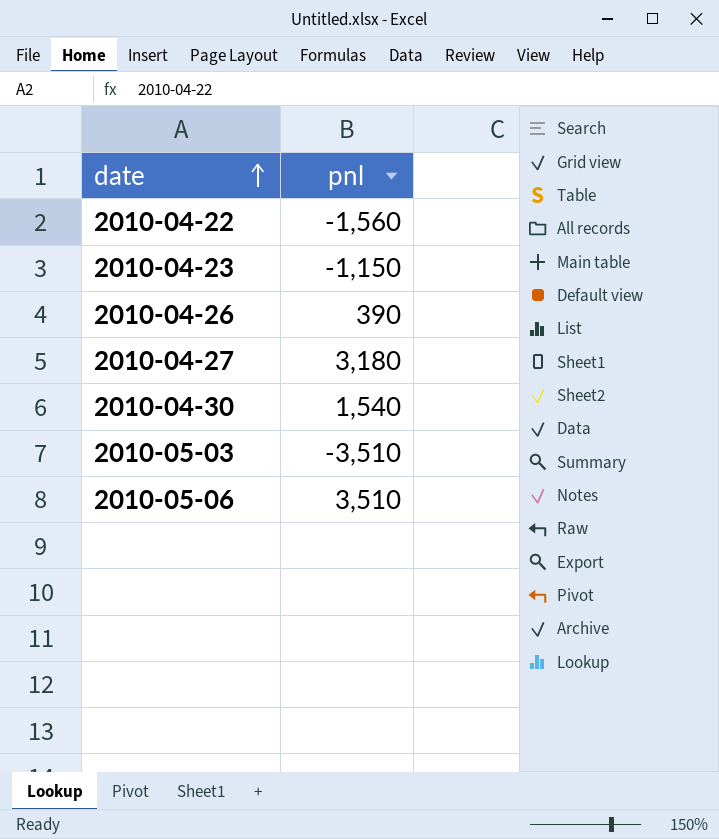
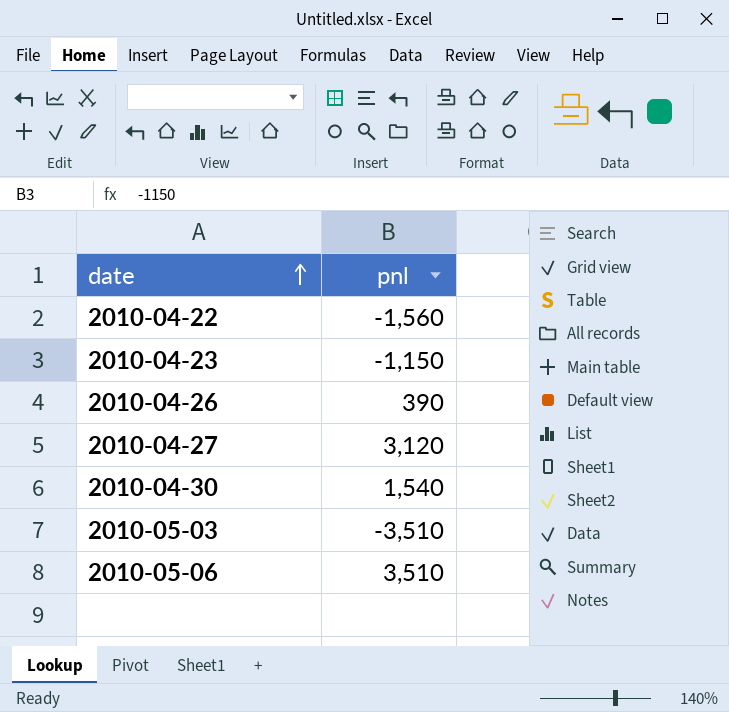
2010-04-27 | pnl: 3,180 -> 3,120

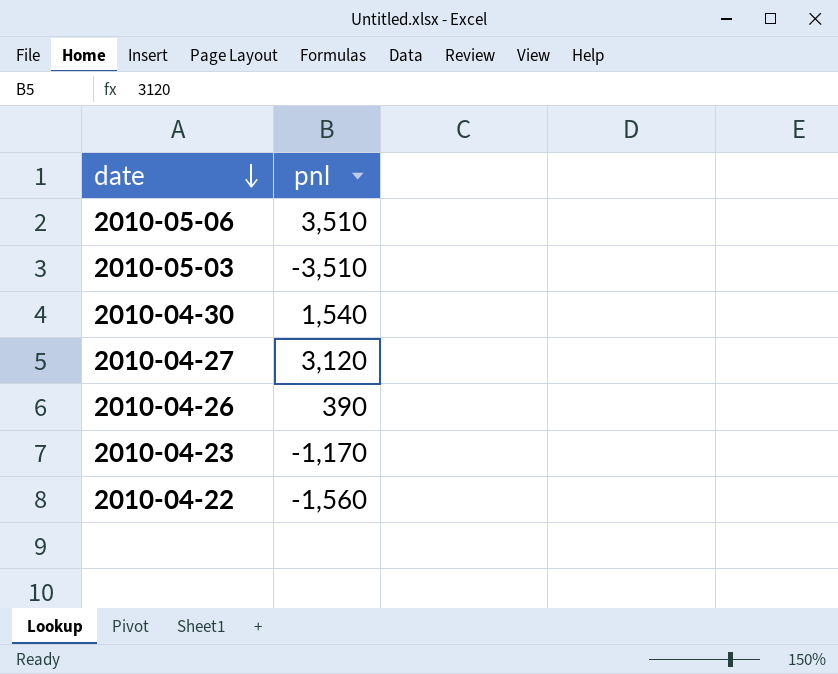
row order: date ascending -> date descending
2010-04-23 | pnl: -1,150 -> -1,170

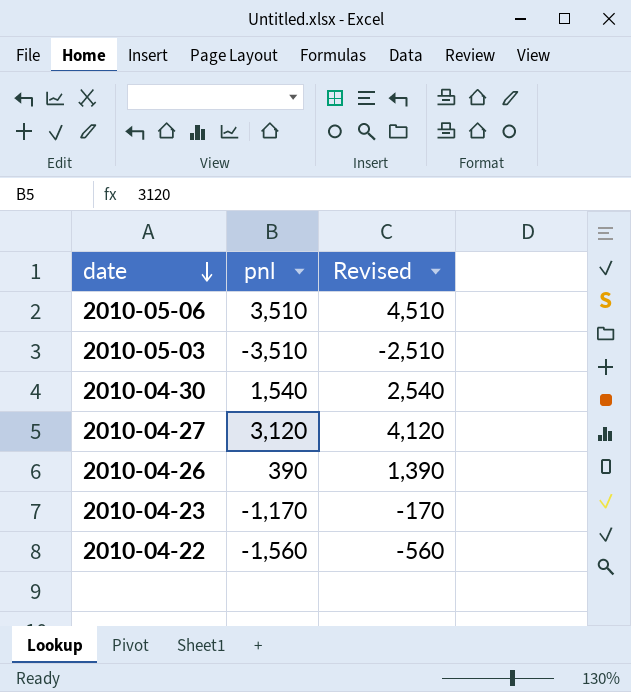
column Revised | formula: none -> [pnl] + 1000

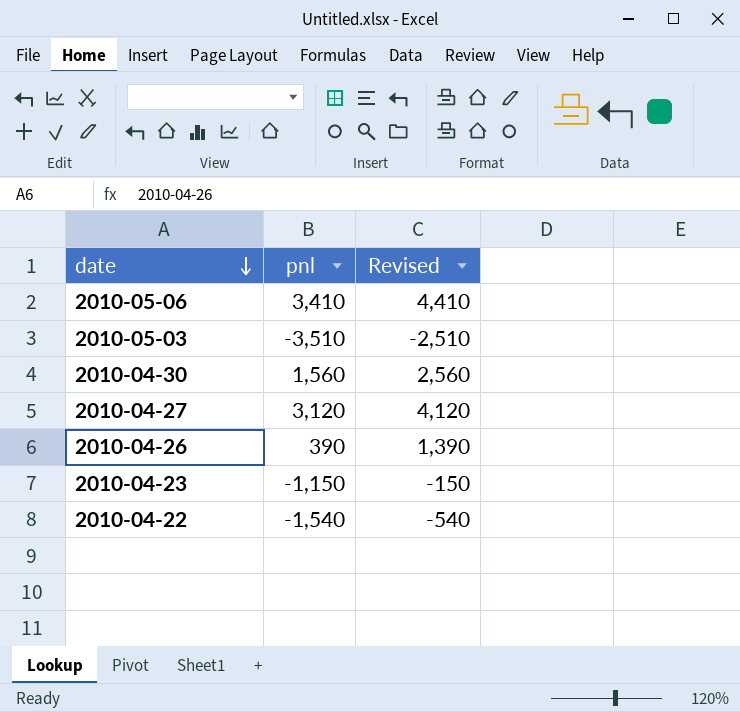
2010-05-06 | pnl: 3,510 -> 3,410
2010-05-06 | Revised: 4,510 -> 4,410
2010-04-30 | pnl: 1,540 -> 1,560
2010-04-30 | Revised: 2,540 -> 2,560
2010-04-23 | pnl: -1,170 -> -1,150
2010-04-23 | Revised: -170 -> -150
2010-04-22 | pnl: -1,560 -> -1,540
2010-04-22 | Revised: -560 -> -540

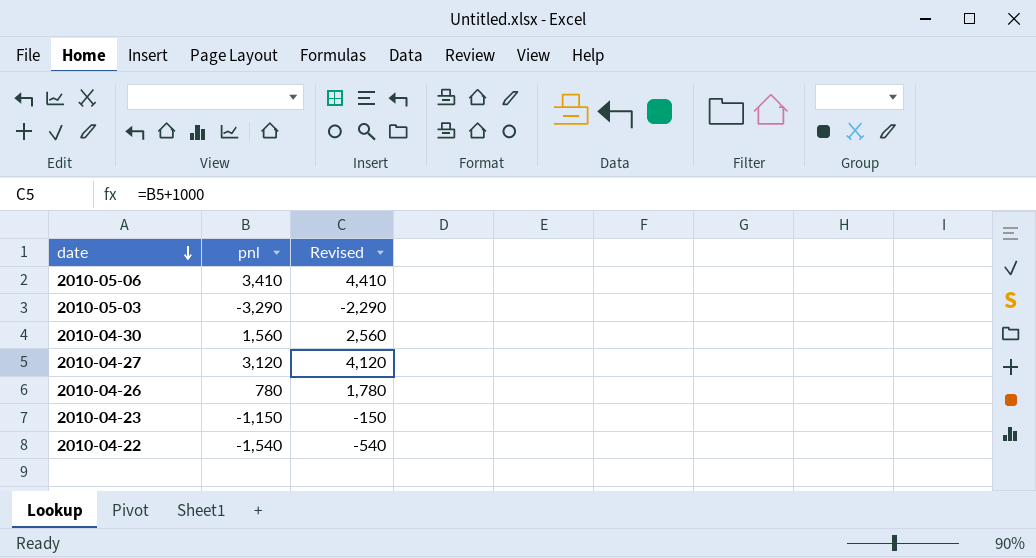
2010-05-03 | pnl: -3,510 -> -3,290
2010-05-03 | Revised: -2,510 -> -2,290
2010-04-26 | pnl: 390 -> 780
2010-04-26 | Revised: 1,390 -> 1,780

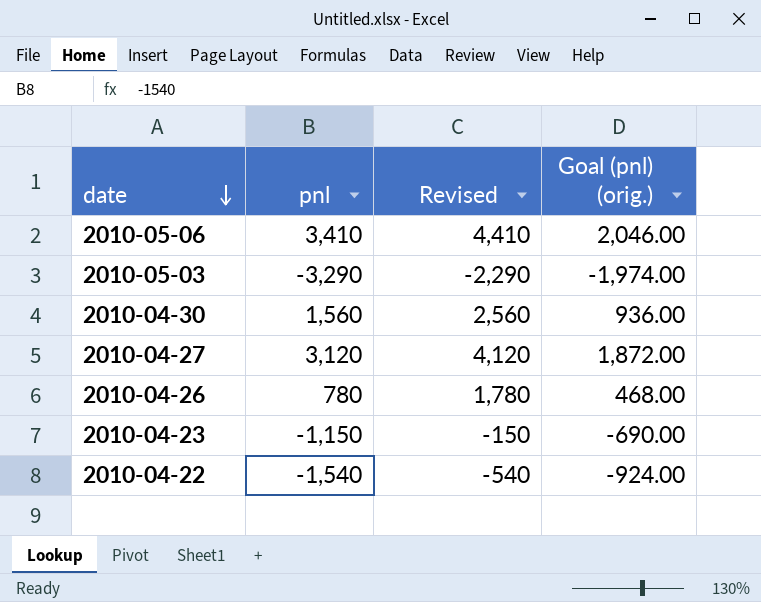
column Goal (pnl) (orig.) | formula: none -> [pnl] * 0.6

